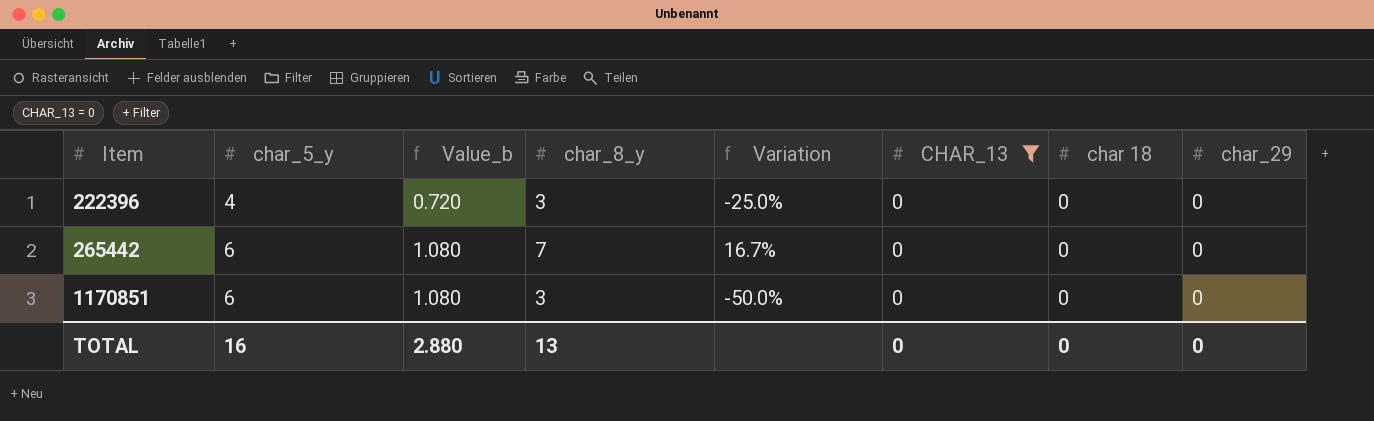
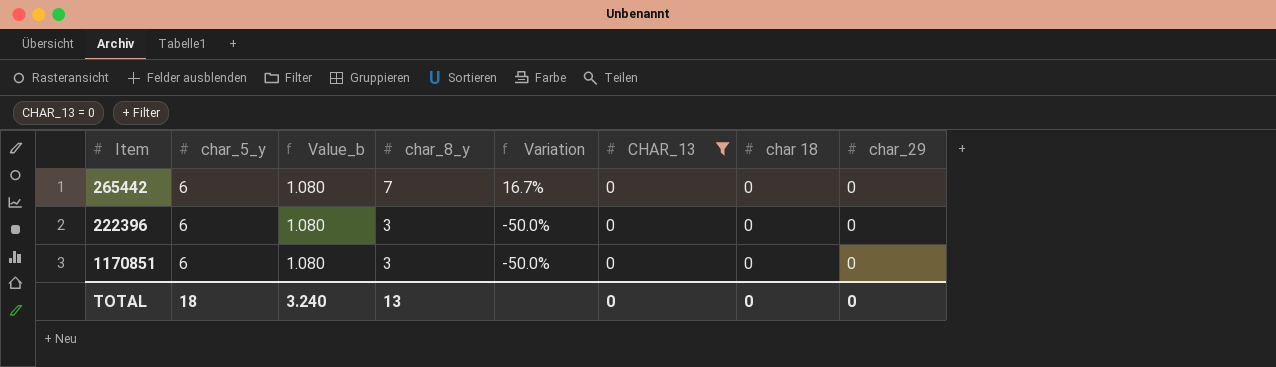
row order: Item ascending -> char_8_y descending
222396 | char_5_y: 4 -> 6
222396 | Value_b: 0.720 -> 1.080
222396 | Variation: -25.0% -> -50.0%
TOTAL | char_5_y: 16 -> 18
TOTAL | Value_b: 2.880 -> 3.240

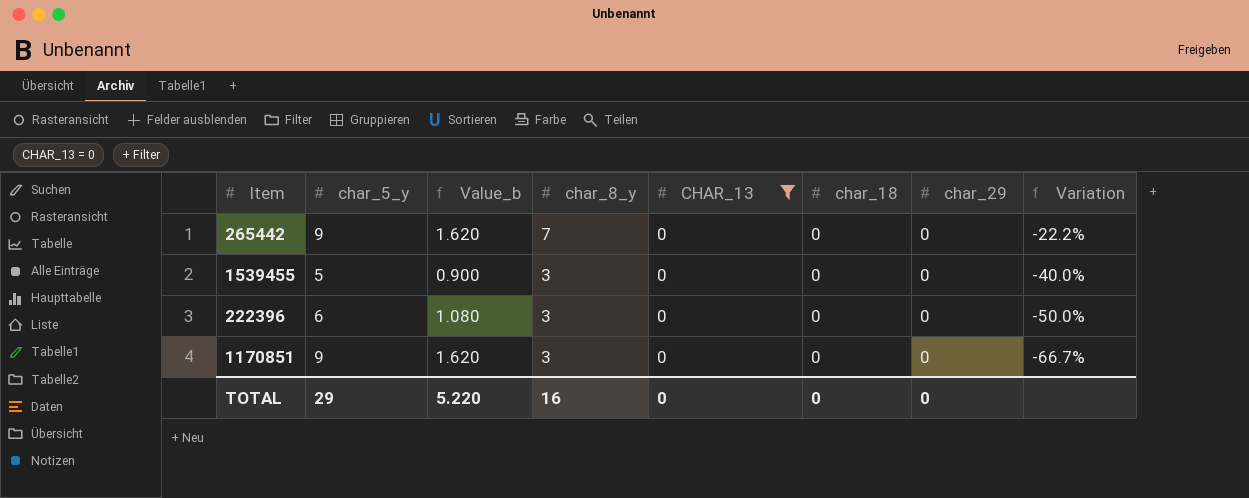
column name: char 18 -> char_18
column Variation | position: 5 -> 8
265442 | char_5_y: 6 -> 9
265442 | Value_b: 1.080 -> 1.620
265442 | Variation: 16.7% -> -22.2%
row 1539455: none -> 5 | 0.900 | 3 | 0 | 0 | 0 | -40.0%
1170851 | char_5_y: 6 -> 9
1170851 | Value_b: 1.080 -> 1.620
1170851 | Variation: -50.0% -> -66.7%
TOTAL | char_5_y: 18 -> 29
TOTAL | Value_b: 3.240 -> 5.220
TOTAL | char_8_y: 13 -> 16

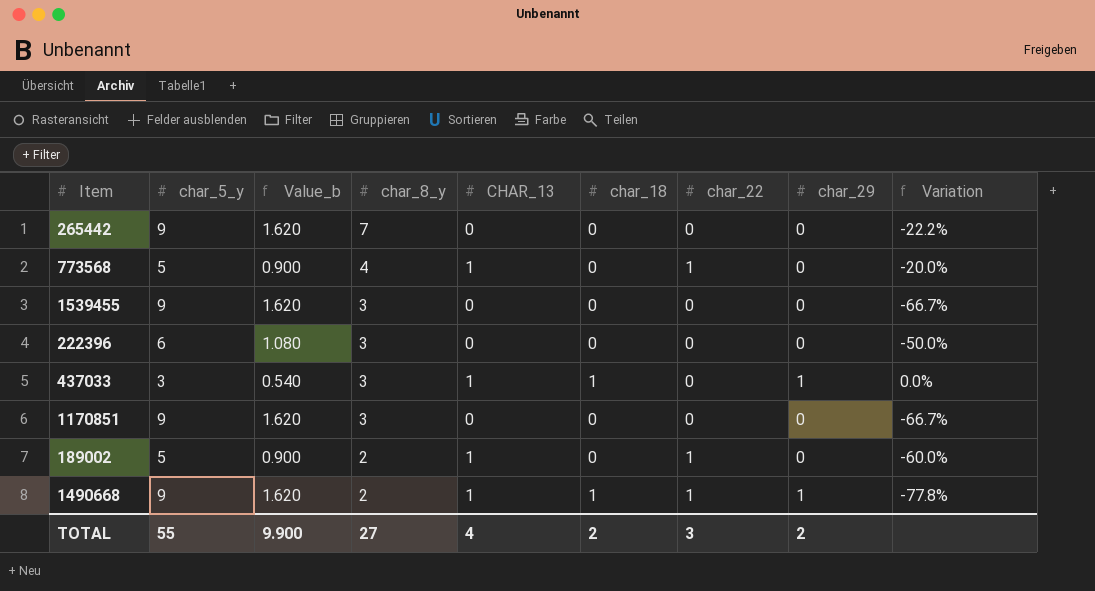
filter: CHAR_13 = 0 -> none
column char_22 | position: none -> 7
1539455 | char_5_y: 5 -> 9
1539455 | Value_b: 0.900 -> 1.620
1539455 | Variation: -40.0% -> -66.7%
TOTAL | char_5_y: 29 -> 55
TOTAL | Value_b: 5.220 -> 9.900
TOTAL | char_8_y: 16 -> 27
TOTAL | CHAR_13: 0 -> 4
TOTAL | char_18: 0 -> 2
TOTAL | char_29: 0 -> 2

